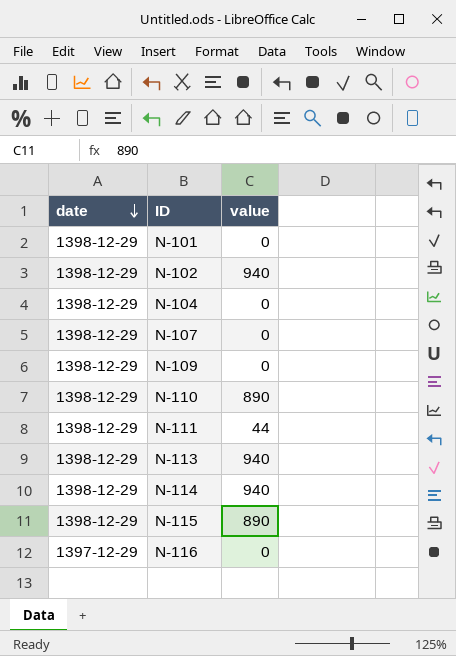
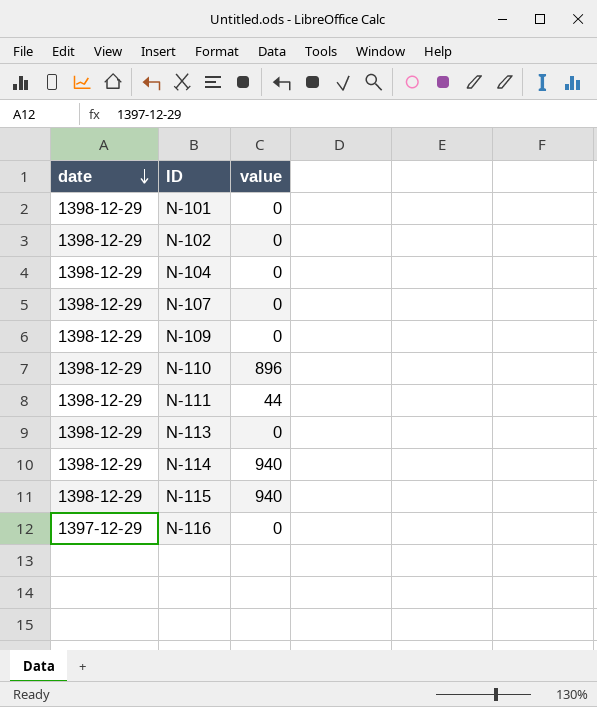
N-102 | value: 940 -> 0
N-110 | value: 890 -> 896
N-113 | value: 940 -> 0
N-115 | value: 890 -> 940

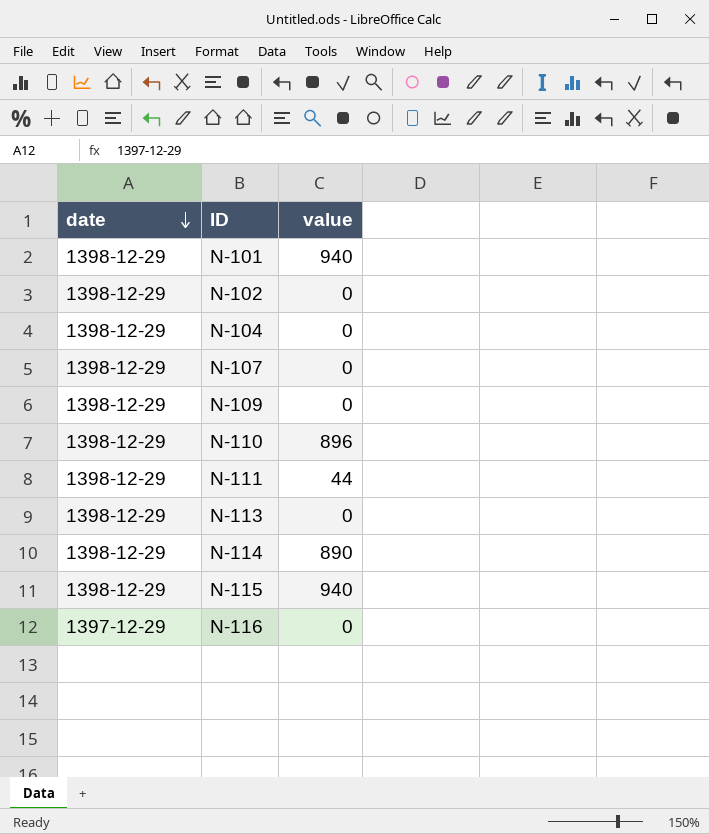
N-101 | value: 0 -> 940
N-114 | value: 940 -> 890

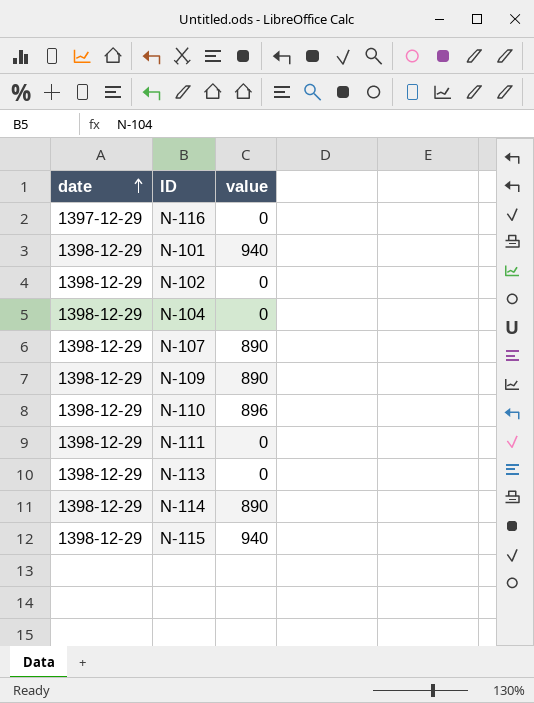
row order: date descending -> date ascending
N-107 | value: 0 -> 890
N-109 | value: 0 -> 890
N-111 | value: 44 -> 0

